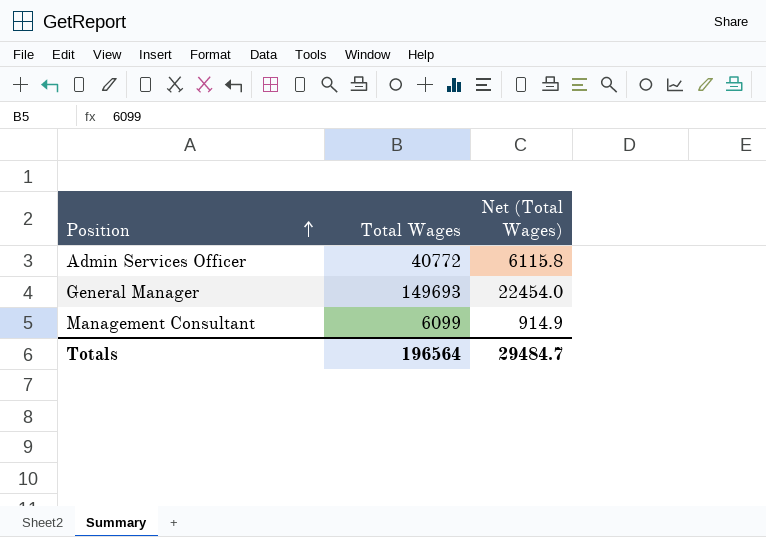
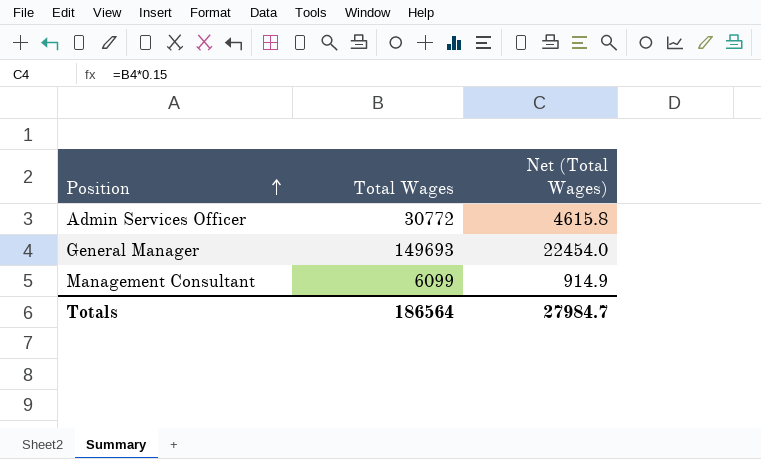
Admin Services Officer | Total Wages: 40772 -> 30772
Admin Services Officer | Net (Total Wages): 6115.8 -> 4615.8
Totals | Total Wages: 196564 -> 186564
Totals | Net (Total Wages): 29484.7 -> 27984.7

